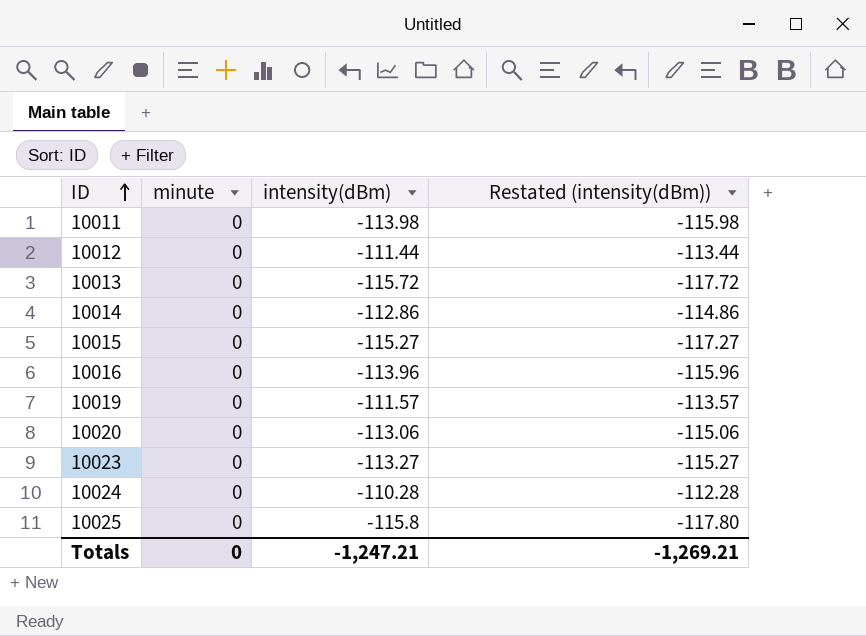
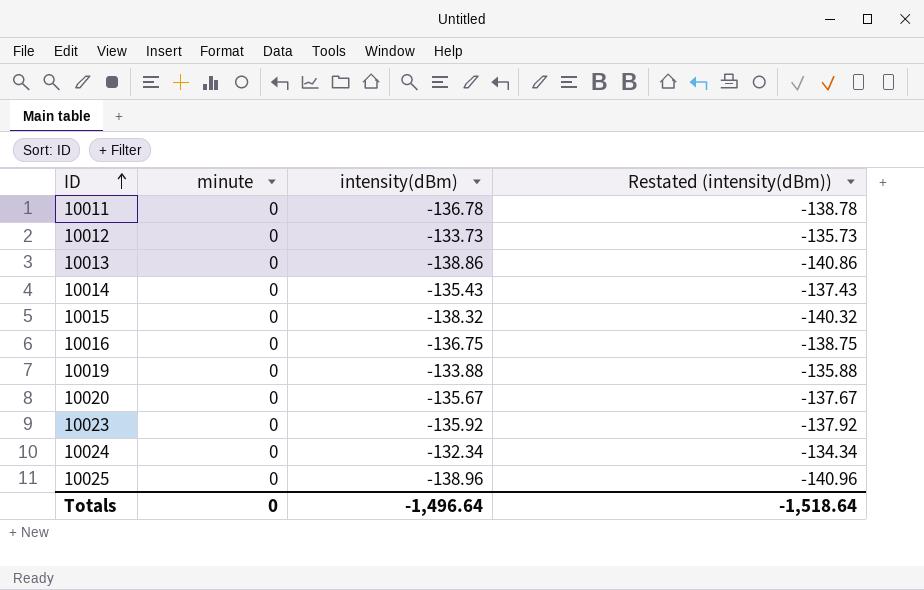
10011 | intensity(dBm): -113.98 -> -136.78
10011 | Restated (intensity(dBm)): -115.98 -> -138.78
10012 | intensity(dBm): -111.44 -> -133.73
10012 | Restated (intensity(dBm)): -113.44 -> -135.73
10013 | intensity(dBm): -115.72 -> -138.86
10013 | Restated (intensity(dBm)): -117.72 -> -140.86
10014 | intensity(dBm): -112.86 -> -135.43
10014 | Restated (intensity(dBm)): -114.86 -> -137.43
10015 | intensity(dBm): -115.27 -> -138.32
10015 | Restated (intensity(dBm)): -117.27 -> -140.32
10016 | intensity(dBm): -113.96 -> -136.75
10016 | Restated (intensity(dBm)): -115.96 -> -138.75
10019 | intensity(dBm): -111.57 -> -133.88
10019 | Restated (intensity(dBm)): -113.57 -> -135.88
10020 | intensity(dBm): -113.06 -> -135.67
10020 | Restated (intensity(dBm)): -115.06 -> -137.67
10023 | intensity(dBm): -113.27 -> -135.92
10023 | Restated (intensity(dBm)): -115.27 -> -137.92
10024 | intensity(dBm): -110.28 -> -132.34
10024 | Restated (intensity(dBm)): -112.28 -> -134.34
10025 | intensity(dBm): -115.8 -> -138.96
10025 | Restated (intensity(dBm)): -117.80 -> -140.96
Totals | intensity(dBm): -1,247.21 -> -1,496.64
Totals | Restated (intensity(dBm)): -1,269.21 -> -1,518.64

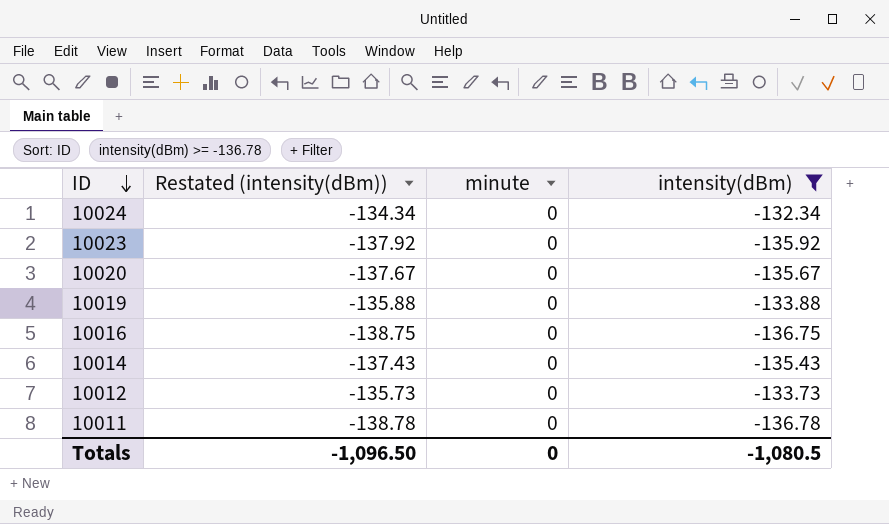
filter: none -> intensity(dBm) >= -136.78
row order: ID ascending -> ID descending
column Restated (intensity(dBm)) | position: 4 -> 2
Totals | Restated (intensity(dBm)): -1,518.64 -> -1,096.50
Totals | intensity(dBm): -1,496.64 -> -1,080.5

